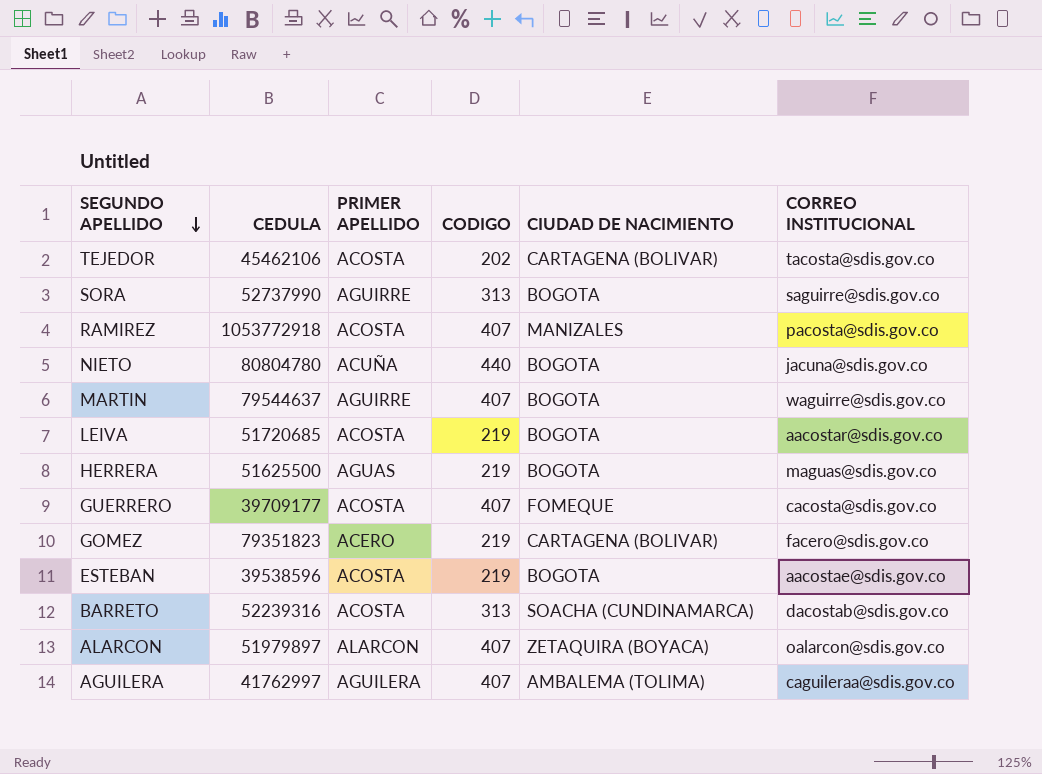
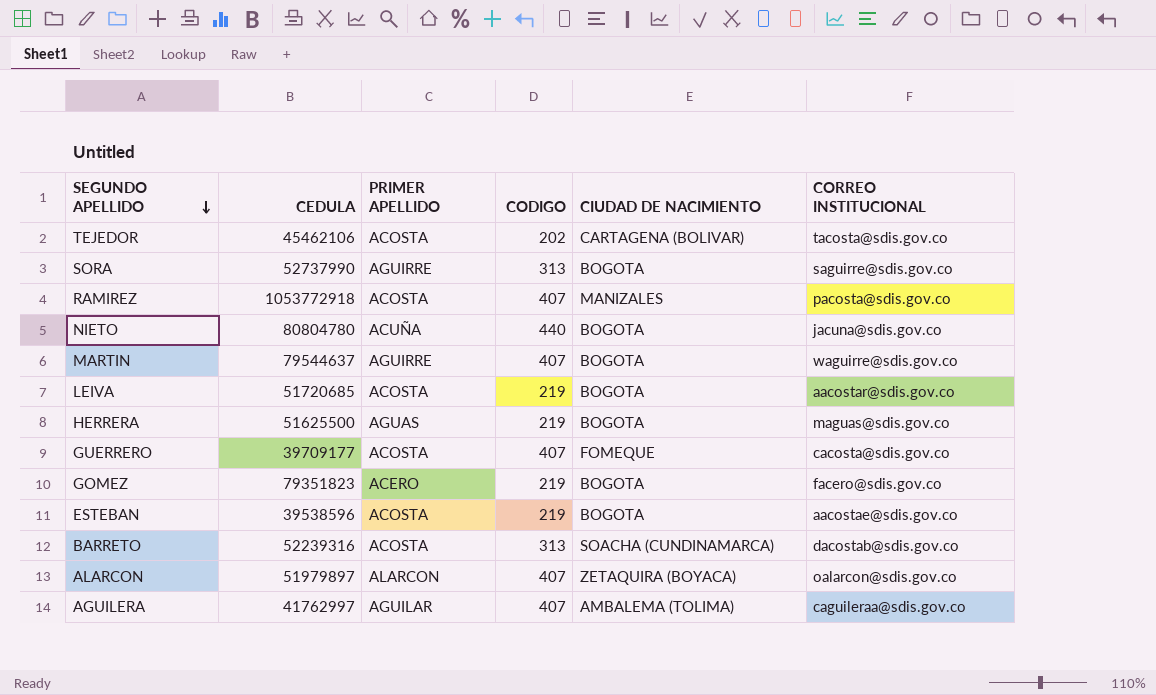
GOMEZ | CIUDAD DE NACIMIENTO: CARTAGENA (BOLIVAR) -> BOGOTA
AGUILERA | PRIMER APELLIDO: AGUILERA -> AGUILAR

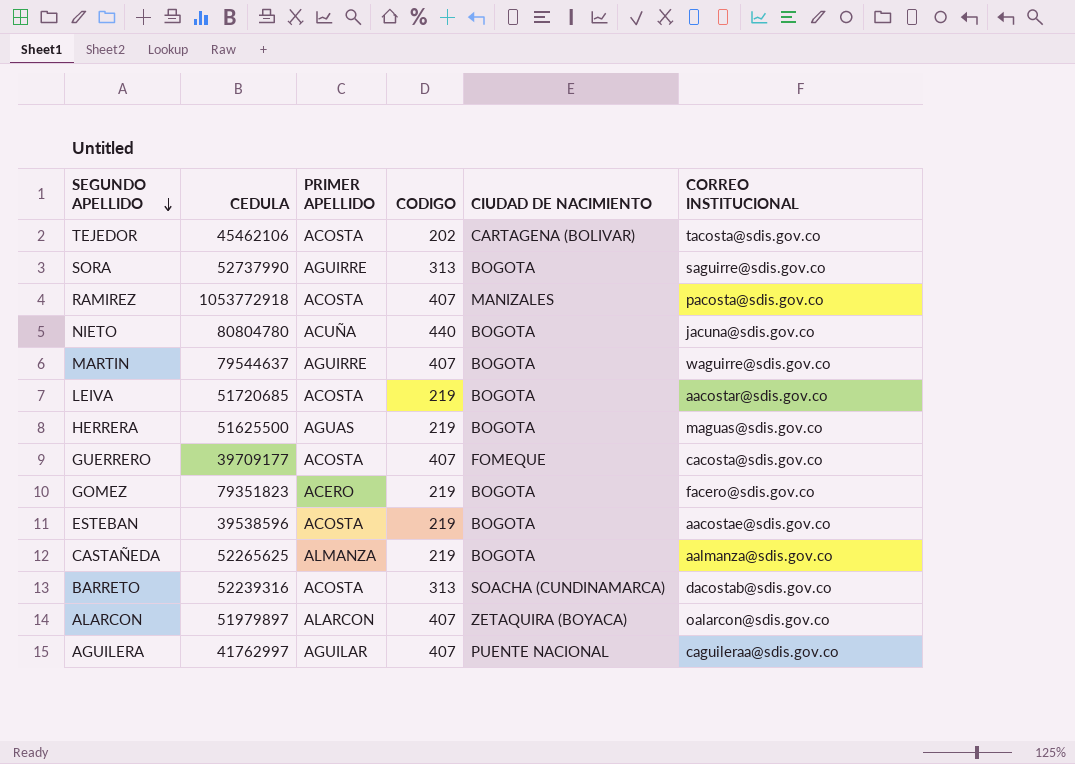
row CASTAÑEDA: none -> 52265625 | ALMANZA | 219 | BOGOTA | aalmanza@sdis.gov.co
AGUILERA | CIUDAD DE NACIMIENTO: AMBALEMA (TOLIMA) -> PUENTE NACIONAL

